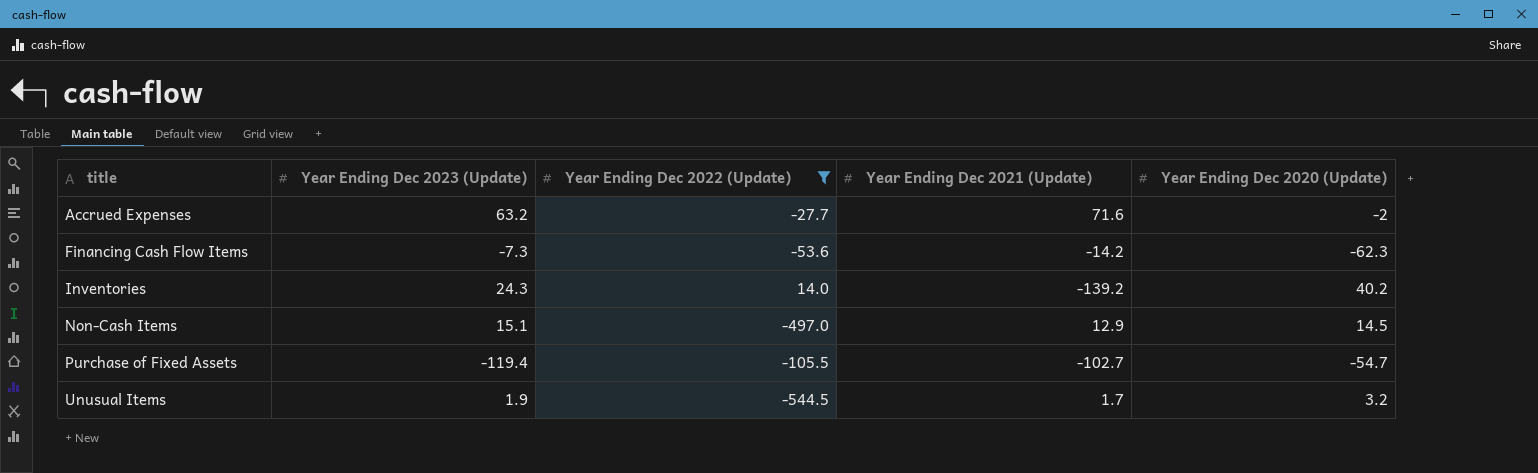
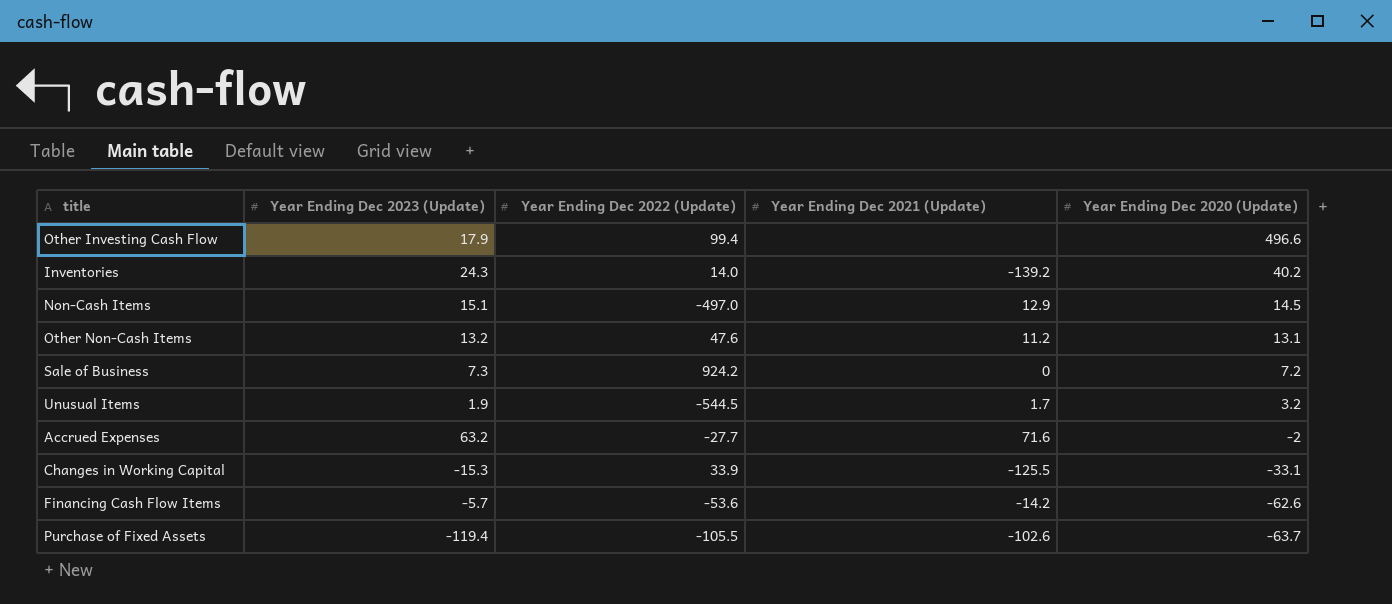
filter: Year Ending Dec 2022 (Update) <= 14.0 -> none
row order: title ascending -> Year Ending Dec 2020 (Update) descending
Financing Cash Flow Items | Year Ending Dec 2023 (Update): -7.3 -> -5.7
Financing Cash Flow Items | Year Ending Dec 2020 (Update): -62.3 -> -62.6
Purchase of Fixed Assets | Year Ending Dec 2021 (Update): -102.7 -> -102.6
Purchase of Fixed Assets | Year Ending Dec 2020 (Update): -54.7 -> -63.7

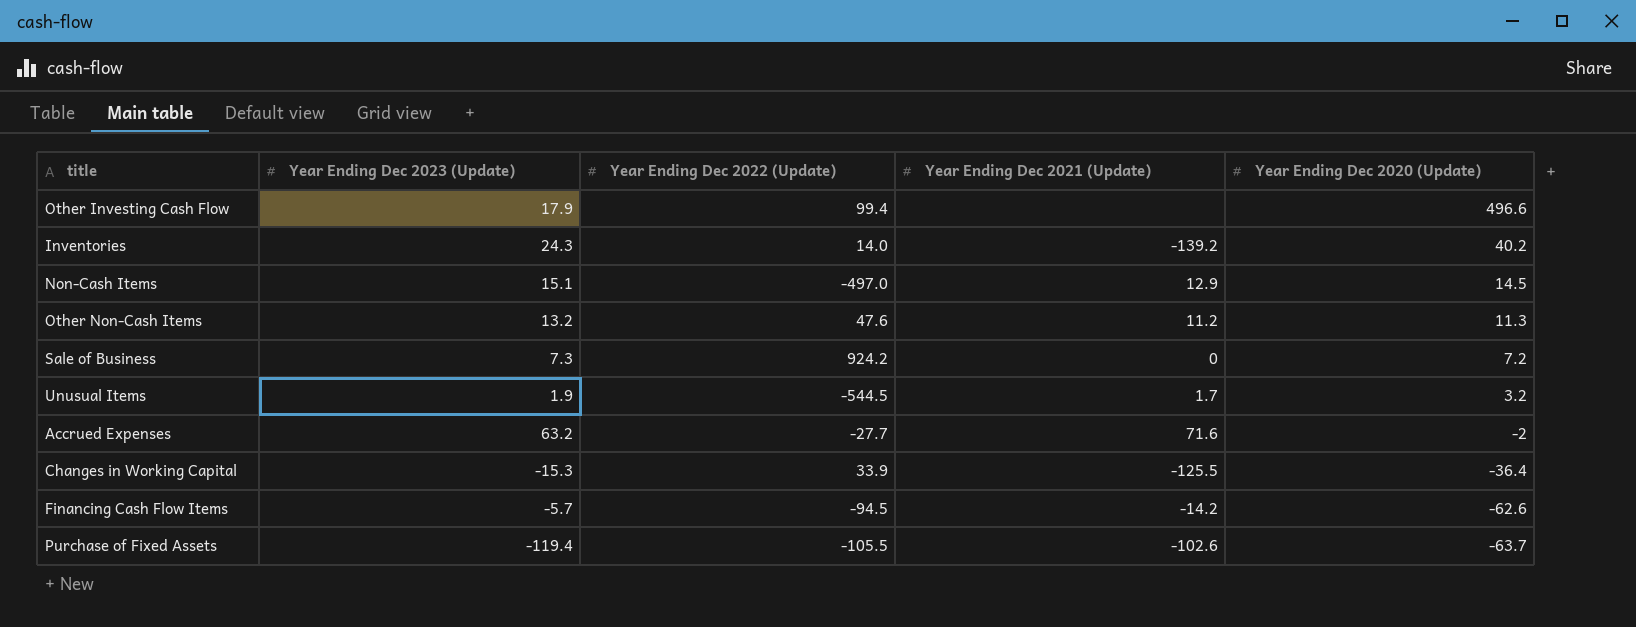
Other Non-Cash Items | Year Ending Dec 2020 (Update): 13.1 -> 11.3
Changes in Working Capital | Year Ending Dec 2020 (Update): -33.1 -> -36.4
Financing Cash Flow Items | Year Ending Dec 2022 (Update): -53.6 -> -94.5

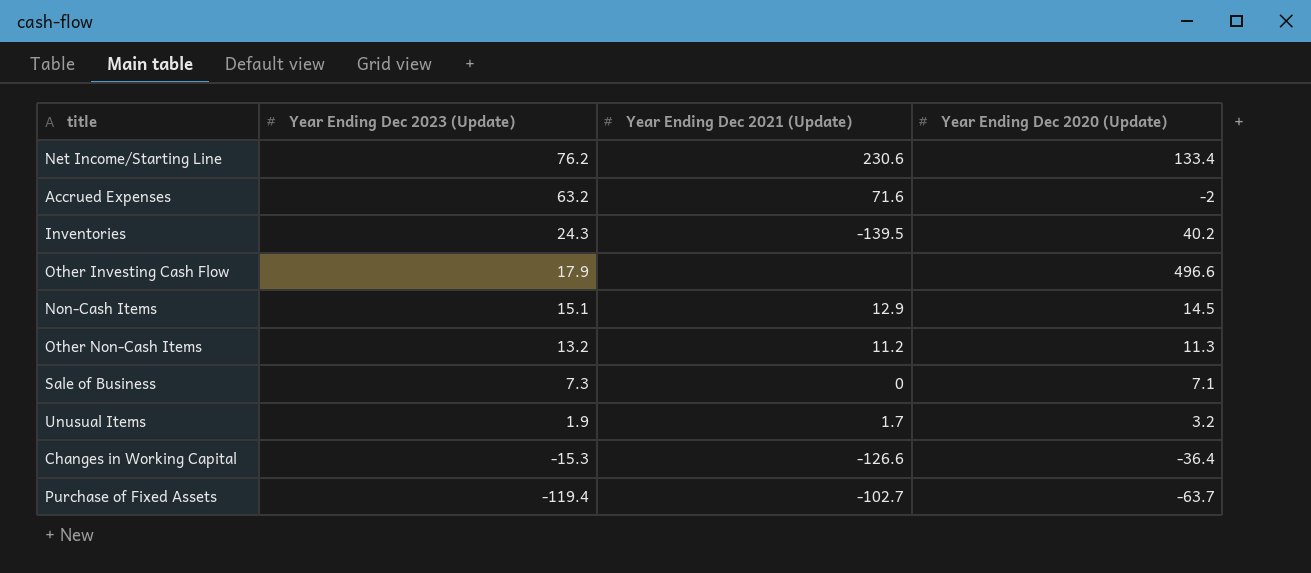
row order: Year Ending Dec 2020 (Update) descending -> Year Ending Dec 2023 (Update) descending
column Year Ending Dec 2022 (Update) | position: 3 -> none
row Financing Cash Flow Items: -5.7 | -94.5 | -14.2 | -62.6 -> none
row Net Income/Starting Line: none -> 76.2 | 230.6 | 133.4
Inventories | Year Ending Dec 2021 (Update): -139.2 -> -139.5
Sale of Business | Year Ending Dec 2020 (Update): 7.2 -> 7.1
Changes in Working Capital | Year Ending Dec 2021 (Update): -125.5 -> -126.6
Purchase of Fixed Assets | Year Ending Dec 2021 (Update): -102.6 -> -102.7

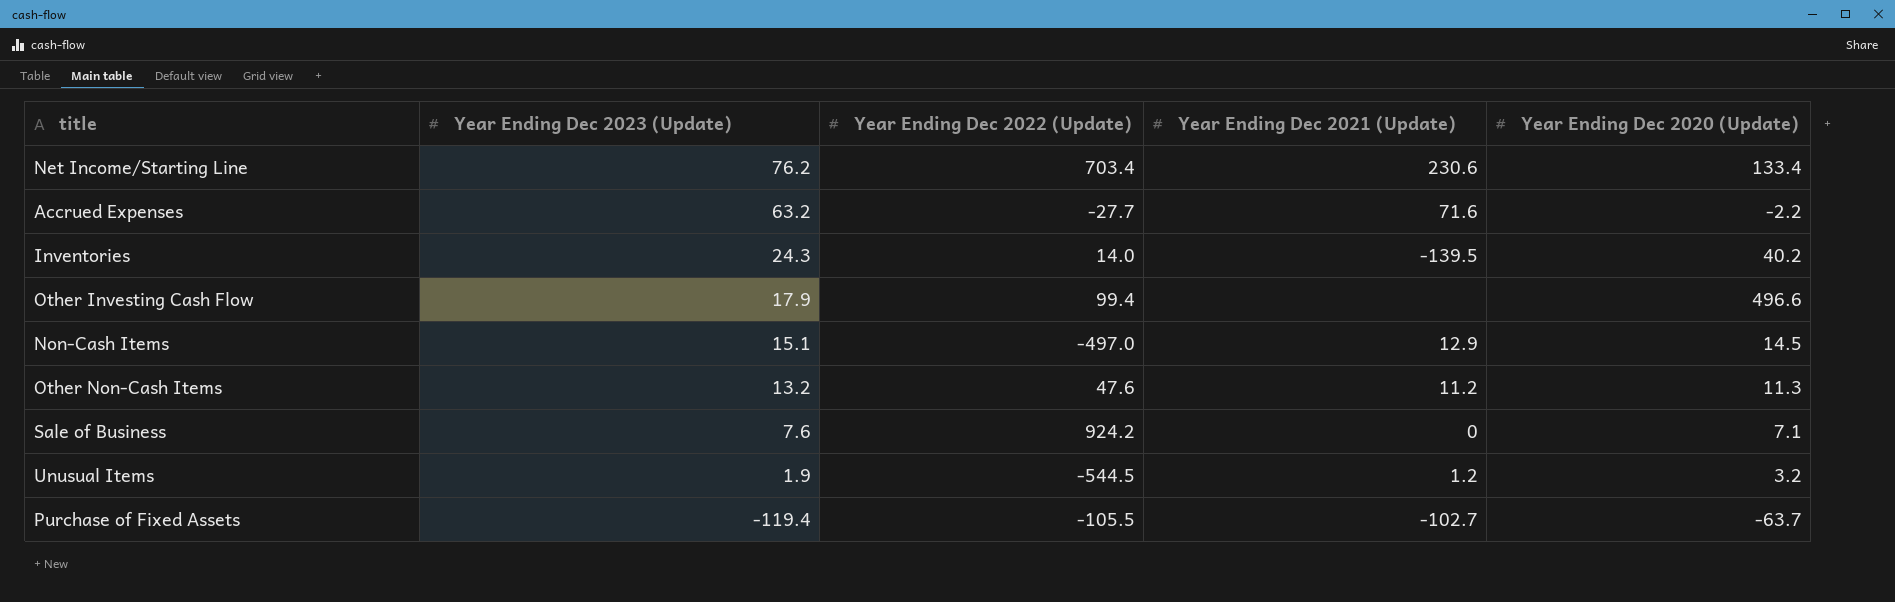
column Year Ending Dec 2022 (Update) | position: none -> 3
row Changes in Working Capital: -15.3 | -126.6 | -36.4 -> none
Accrued Expenses | Year Ending Dec 2020 (Update): -2 -> -2.2
Sale of Business | Year Ending Dec 2023 (Update): 7.3 -> 7.6
Unusual Items | Year Ending Dec 2021 (Update): 1.7 -> 1.2

